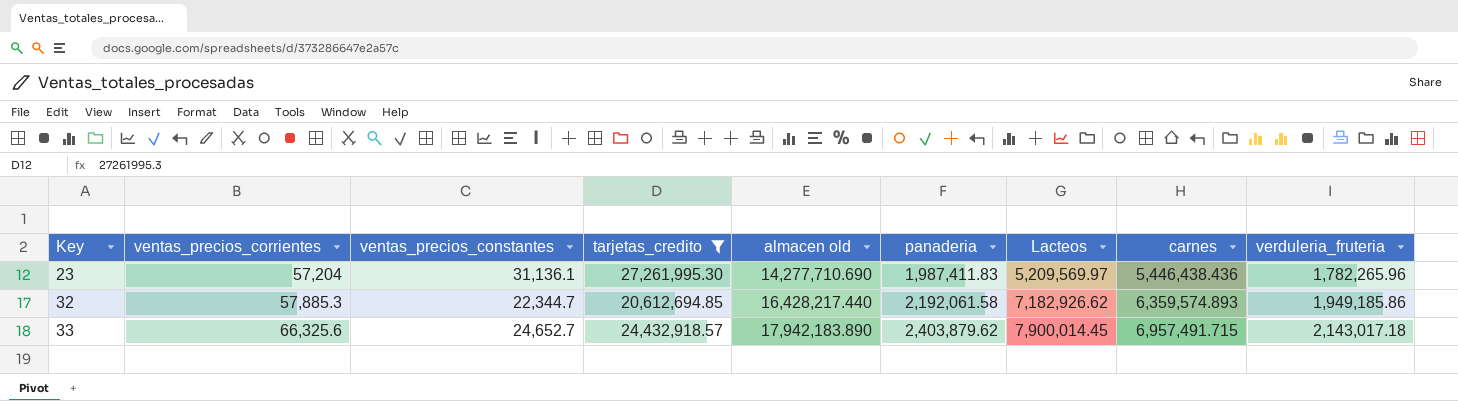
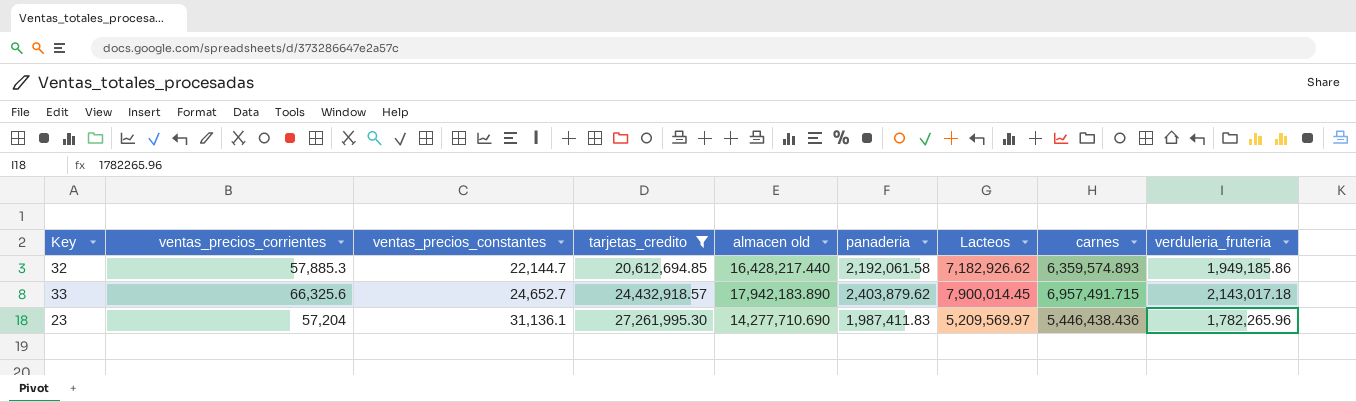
row order: Key ascending -> ventas_precios_constantes ascending
32 | ventas_precios_constantes: 22,344.7 -> 22,144.7

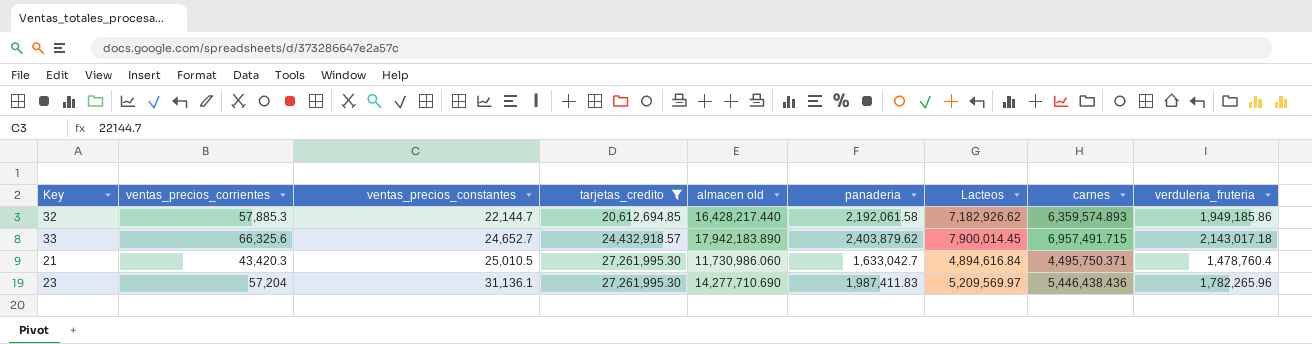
row 21: none -> 43,420.3 | 25,010.5 | 27,261,995.30 | 11,730,986.060 | 1,633,042.7 | 4,894,616.84 | 4,495,750.371 | 1,478,760.4

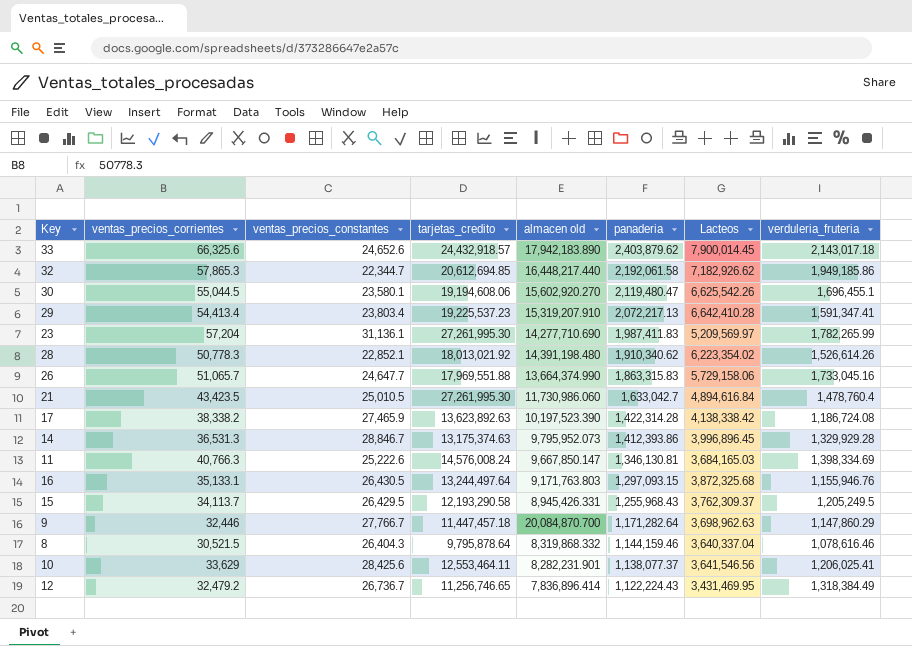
filter: tarjetas_credito >= 20,612,694.85 -> none
row order: ventas_precios_constantes ascending -> panaderia descending
column carnes | position: 8 -> none
33 | ventas_precios_constantes: 24,652.7 -> 24,652.6
32 | ventas_precios_corrientes: 57,885.3 -> 57,865.3
32 | ventas_precios_constantes: 22,144.7 -> 22,344.7
32 | almacen old: 16,428,217.440 -> 16,448,217.440
23 | verduleria_fruteria: 1,782,265.96 -> 1,782,265.99
21 | ventas_precios_corrientes: 43,420.3 -> 43,423.5

